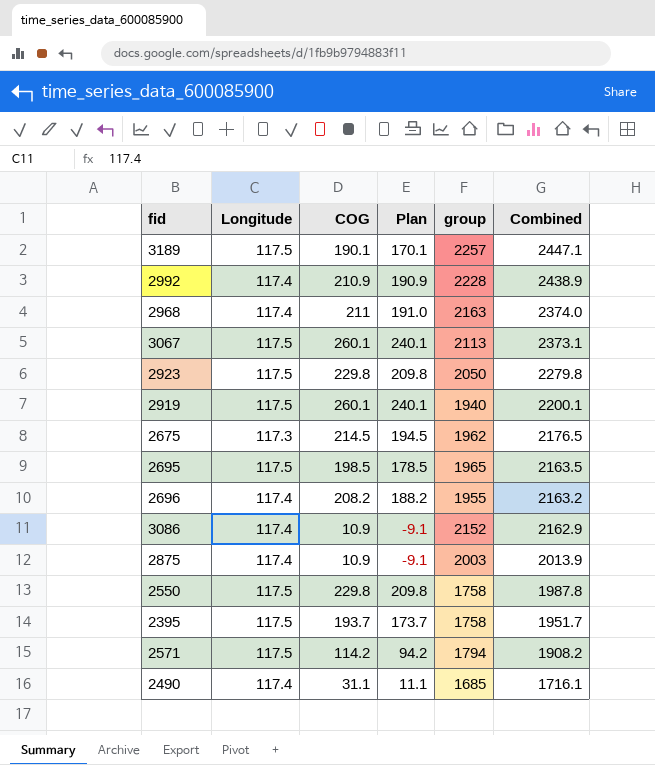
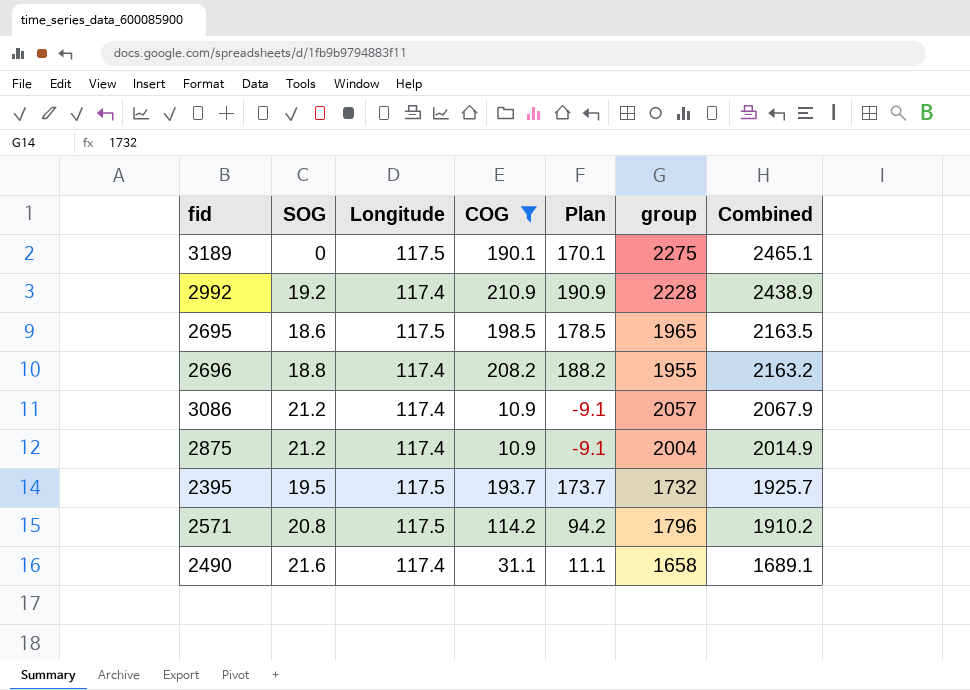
filter: none -> COG <= 210.9
column SOG | position: none -> 2
3189 | group: 2257 -> 2275
3189 | Combined: 2447.1 -> 2465.1
3086 | group: 2152 -> 2057
3086 | Combined: 2162.9 -> 2067.9
2875 | group: 2003 -> 2004
2875 | Combined: 2013.9 -> 2014.9
2395 | group: 1758 -> 1732
2395 | Combined: 1951.7 -> 1925.7
2571 | group: 1794 -> 1796
2571 | Combined: 1908.2 -> 1910.2
2490 | group: 1685 -> 1658
2490 | Combined: 1716.1 -> 1689.1

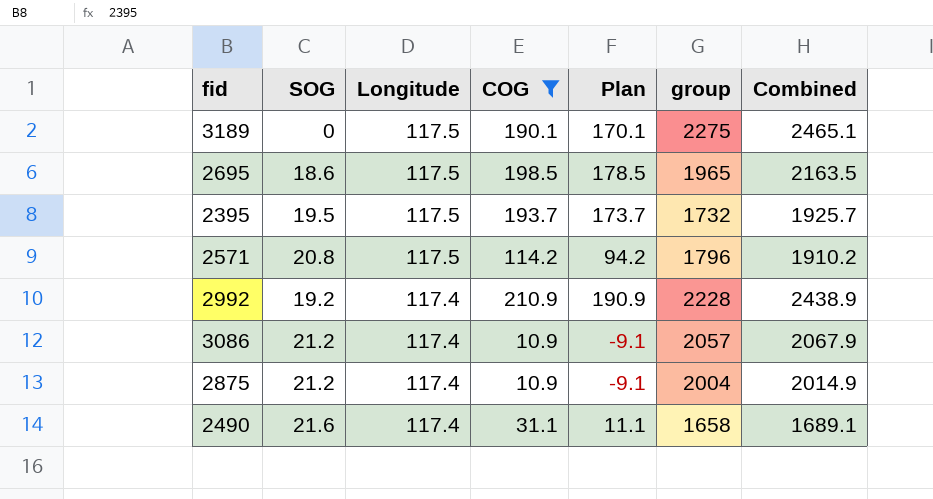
row order: Combined descending -> Longitude descending
row 2696: 18.8 | 117.4 | 208.2 | 188.2 | 1955 | 2163.2 -> none

